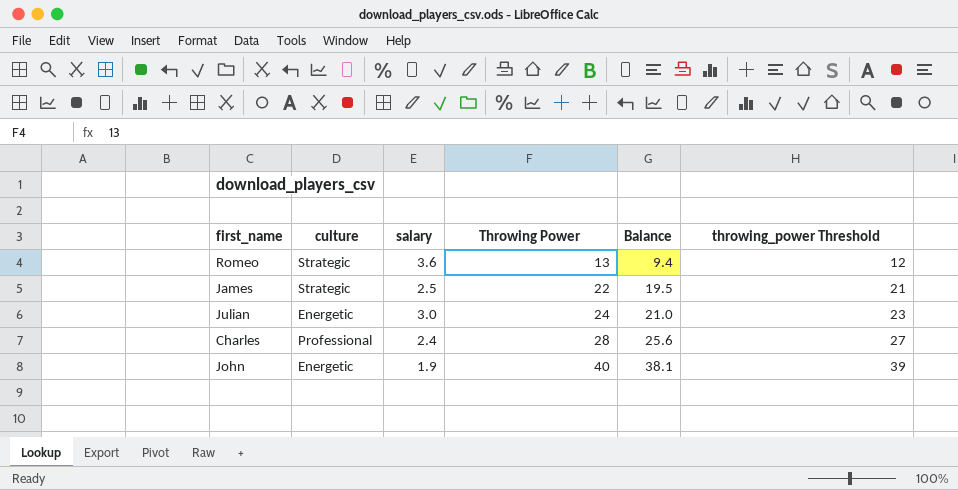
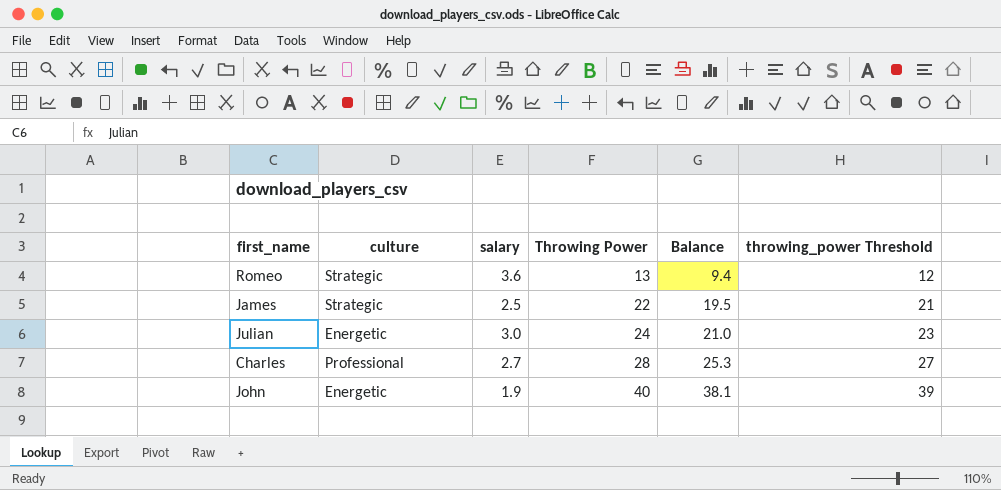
Charles | salary: 2.4 -> 2.7
Charles | Balance: 25.6 -> 25.3

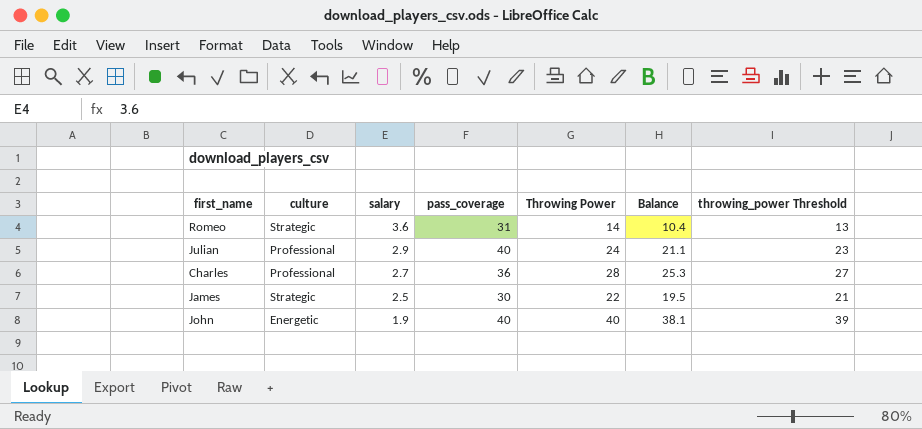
row order: Throwing Power ascending -> salary descending
column pass_coverage | position: none -> 4
Romeo | Throwing Power: 13 -> 14
Romeo | Balance: 9.4 -> 10.4
Romeo | throwing_power Threshold: 12 -> 13
Julian | culture: Energetic -> Professional
Julian | salary: 3.0 -> 2.9
Julian | Balance: 21.0 -> 21.1

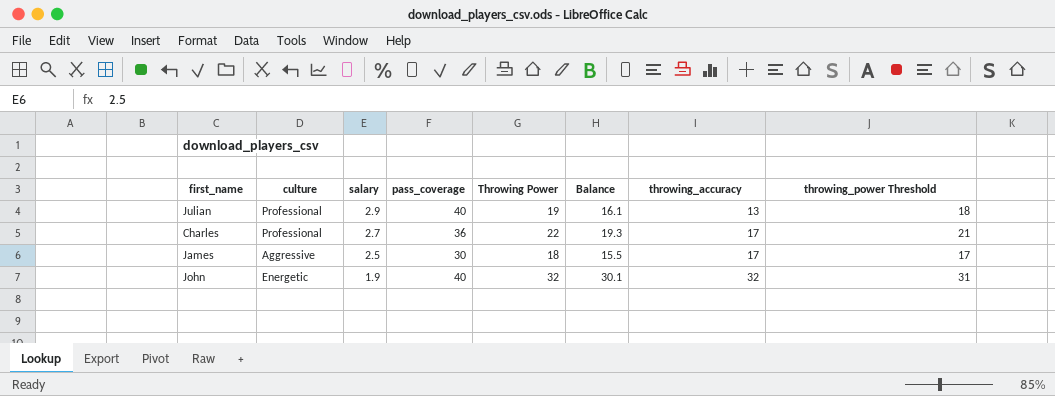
column throwing_accuracy | position: none -> 7
row Romeo: Strategic | 3.6 | 31 | 14 | 10.4 | 13 -> none
Julian | Throwing Power: 24 -> 19
Julian | Balance: 21.1 -> 16.1
Julian | throwing_power Threshold: 23 -> 18
Charles | Throwing Power: 28 -> 22
Charles | Balance: 25.3 -> 19.3
Charles | throwing_power Threshold: 27 -> 21
James | culture: Strategic -> Aggressive
James | Throwing Power: 22 -> 18
James | Balance: 19.5 -> 15.5
James | throwing_power Threshold: 21 -> 17
John | Throwing Power: 40 -> 32
John | Balance: 38.1 -> 30.1
John | throwing_power Threshold: 39 -> 31

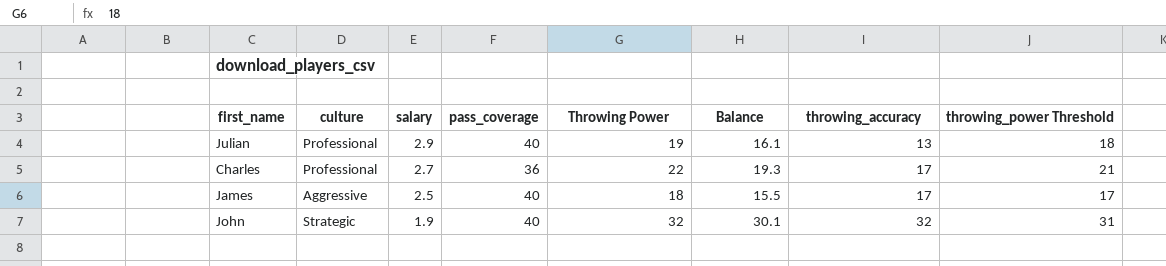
James | pass_coverage: 30 -> 40
John | culture: Energetic -> Strategic

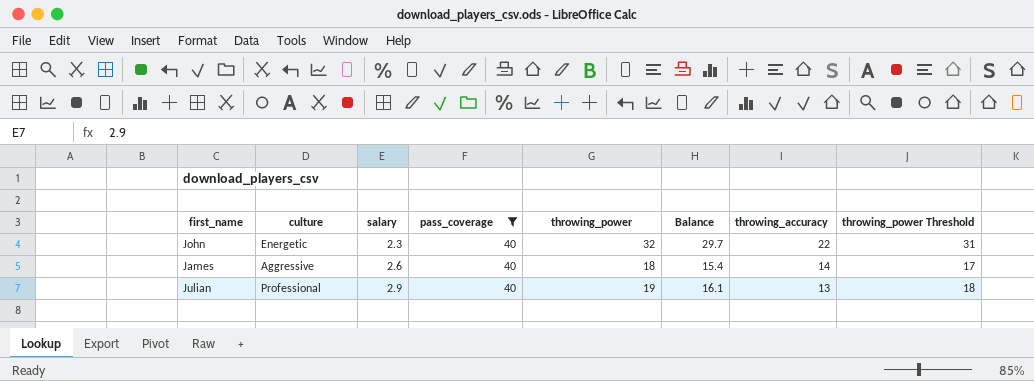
filter: none -> pass_coverage = 40
row order: salary descending -> salary ascending
column name: Throwing Power -> throwing_power
John | culture: Strategic -> Energetic
John | salary: 1.9 -> 2.3
John | Balance: 30.1 -> 29.7
John | throwing_accuracy: 32 -> 22
James | salary: 2.5 -> 2.6
James | Balance: 15.5 -> 15.4
James | throwing_accuracy: 17 -> 14

